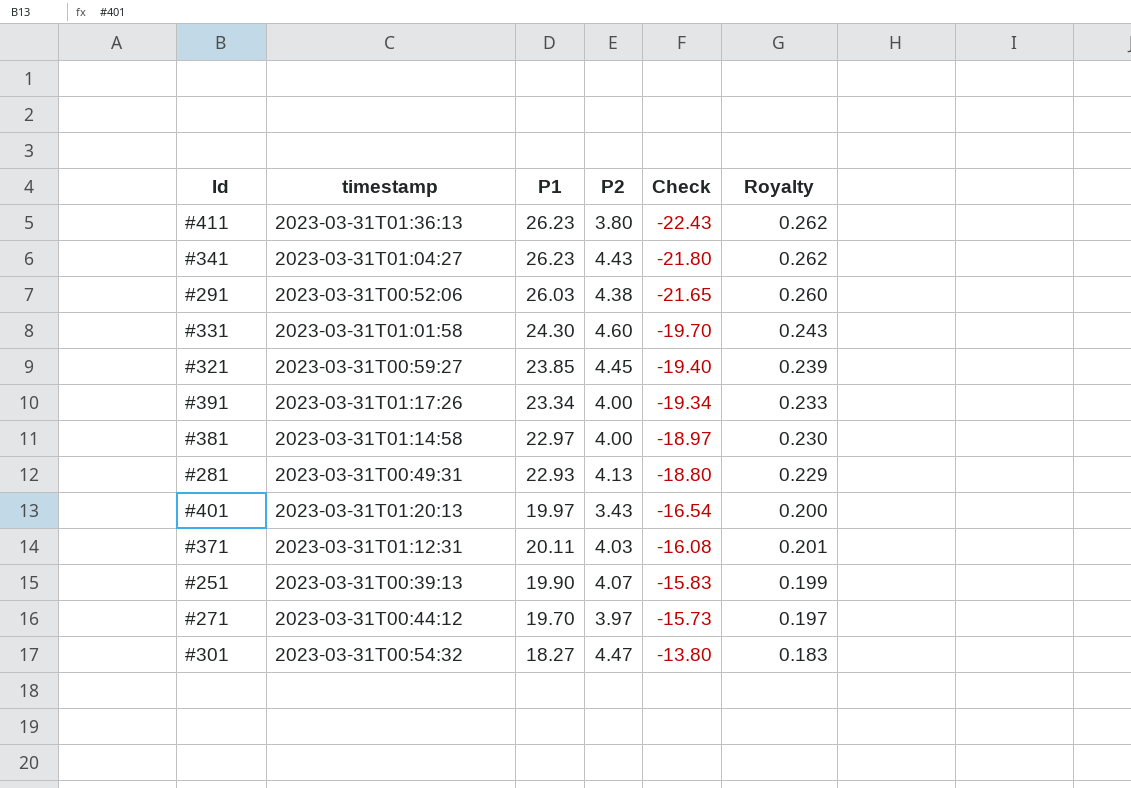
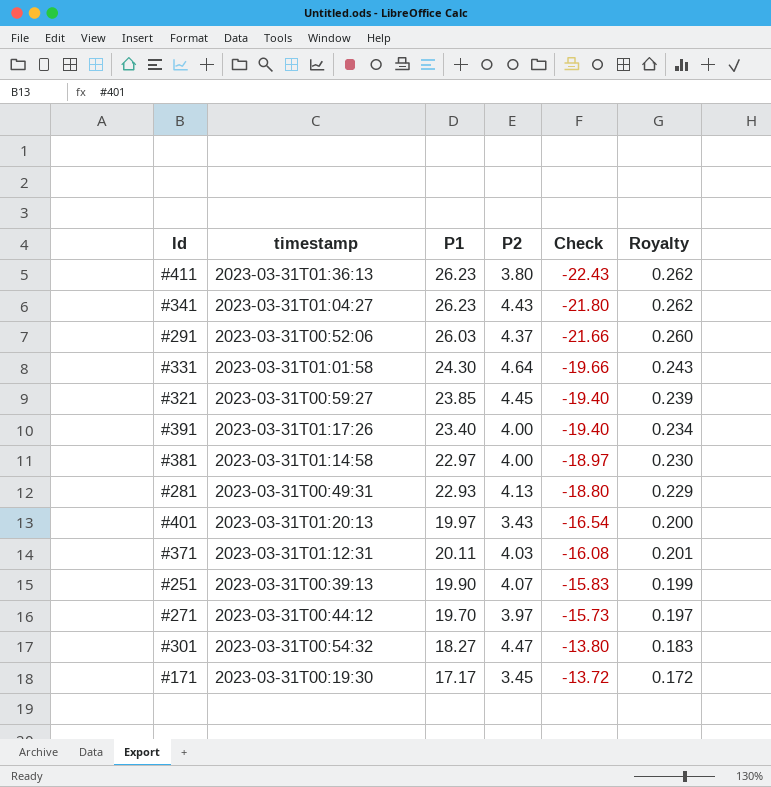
#291 | P2: 4.38 -> 4.37
#291 | Check: -21.65 -> -21.66
#331 | P2: 4.60 -> 4.64
#331 | Check: -19.70 -> -19.66
#391 | P1: 23.34 -> 23.40
#391 | Check: -19.34 -> -19.40
#391 | Royalty: 0.233 -> 0.234
row #171: none -> 2023-03-31T00:19:30 | 17.17 | 3.45 | -13.72 | 0.172

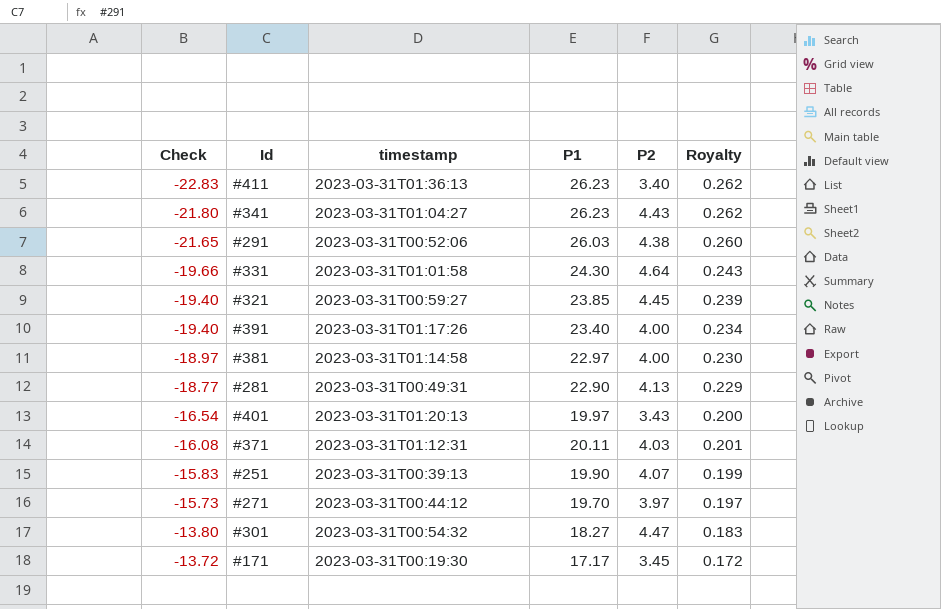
column Check | position: 5 -> 1
#411 | Check: -22.43 -> -22.83
#411 | P2: 3.80 -> 3.40
#291 | Check: -21.66 -> -21.65
#291 | P2: 4.37 -> 4.38
#281 | Check: -18.80 -> -18.77
#281 | P1: 22.93 -> 22.90

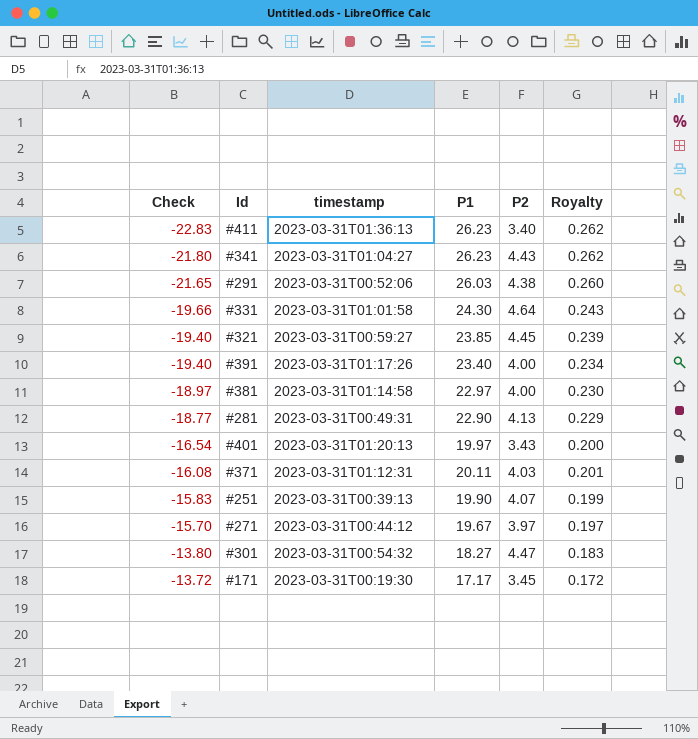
#271 | Check: -15.73 -> -15.70
#271 | P1: 19.70 -> 19.67

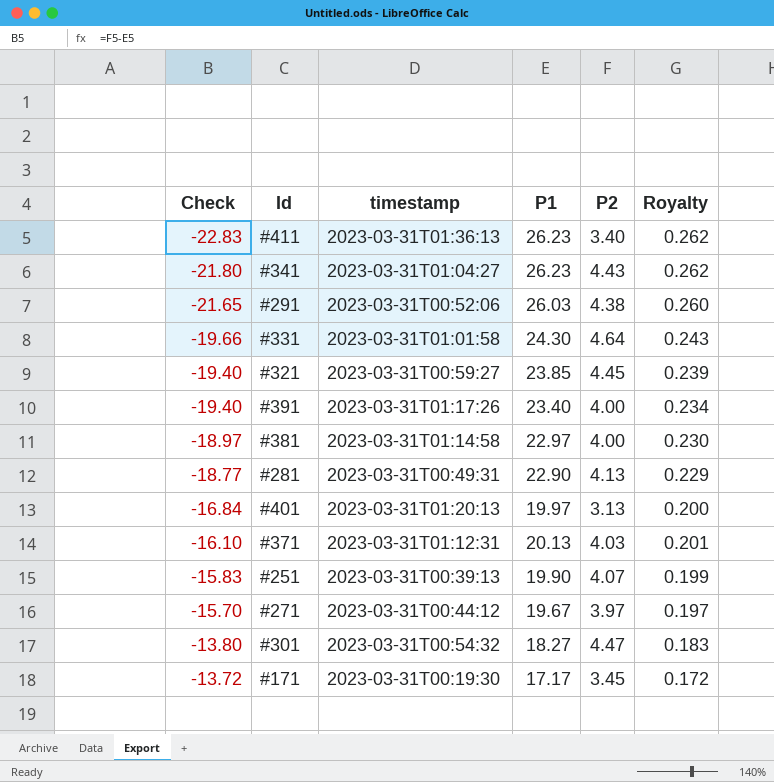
#401 | Check: -16.54 -> -16.84
#401 | P2: 3.43 -> 3.13
#371 | Check: -16.08 -> -16.10
#371 | P1: 20.11 -> 20.13

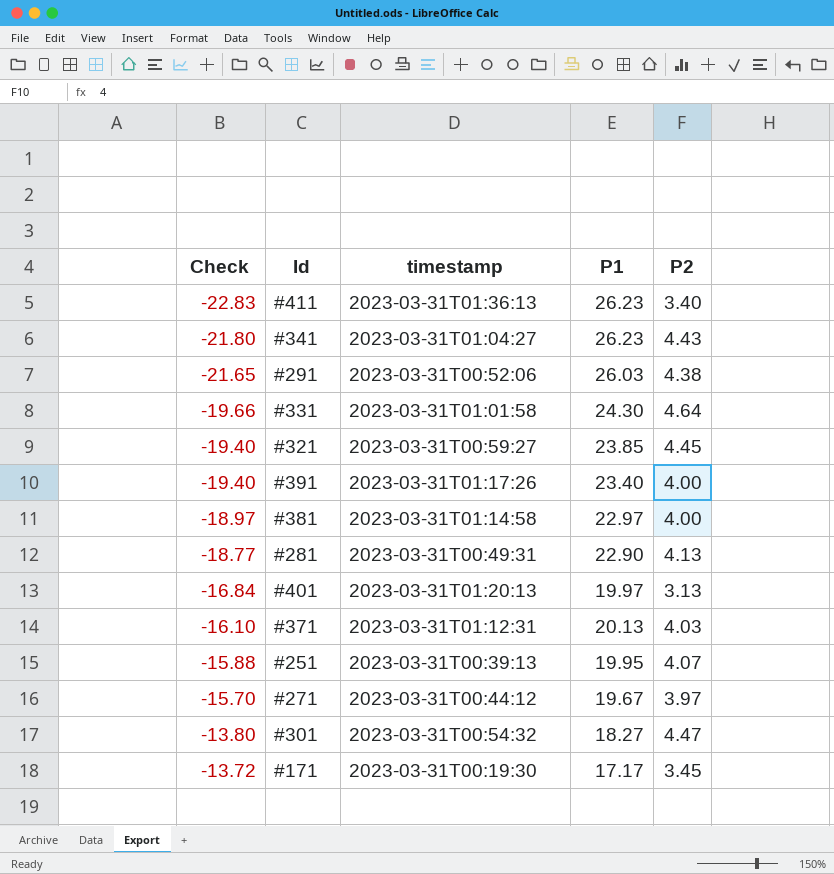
column Royalty | formula: [P1] * 0.01 -> none
#251 | Check: -15.83 -> -15.88
#251 | P1: 19.90 -> 19.95

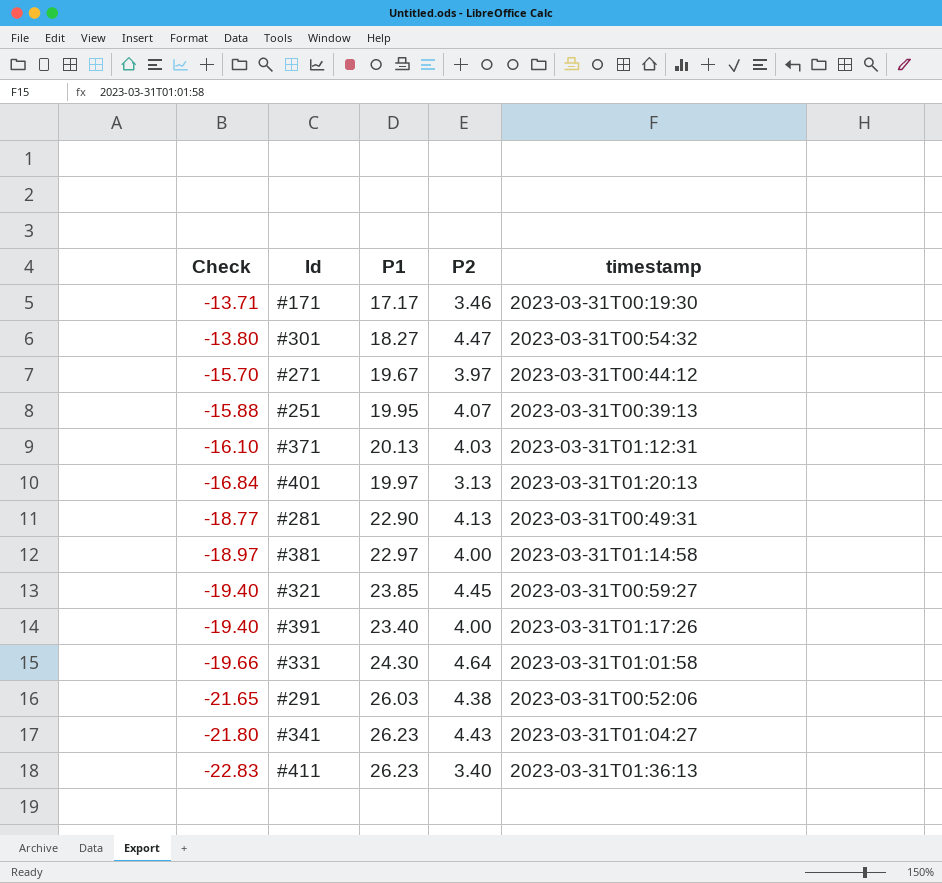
row order: Check ascending -> Check descending
column timestamp | position: 3 -> 5
#171 | Check: -13.72 -> -13.71
#171 | P2: 3.45 -> 3.46

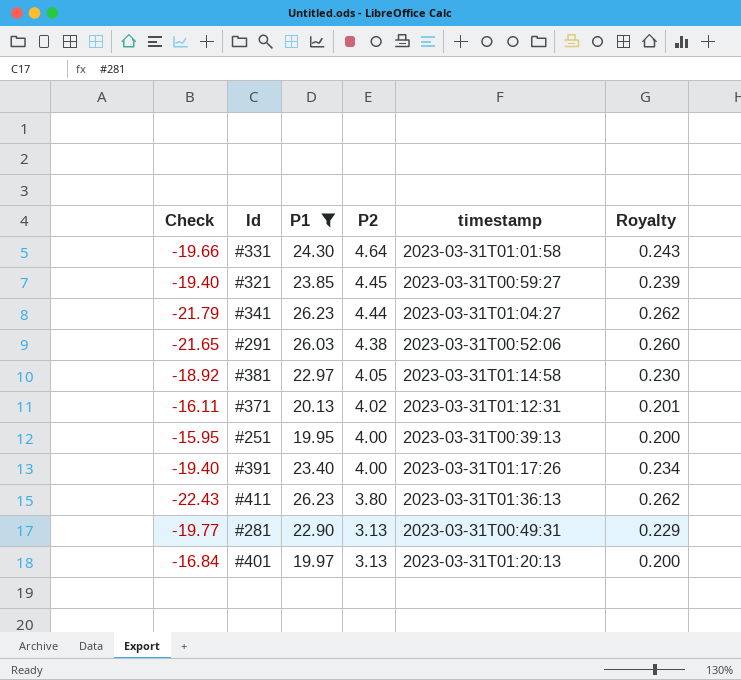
filter: none -> P1 >= 19.95
row order: Check descending -> P2 descending
column Royalty | formula: none -> [P1] * 0.01
#341 | Check: -21.80 -> -21.79
#341 | P2: 4.43 -> 4.44
#381 | Check: -18.97 -> -18.92
#381 | P2: 4.00 -> 4.05
#371 | Check: -16.10 -> -16.11
#371 | P2: 4.03 -> 4.02
#251 | Check: -15.88 -> -15.95
#251 | P2: 4.07 -> 4.00
#411 | Check: -22.83 -> -22.43
#411 | P2: 3.40 -> 3.80
#281 | Check: -18.77 -> -19.77
#281 | P2: 4.13 -> 3.13

